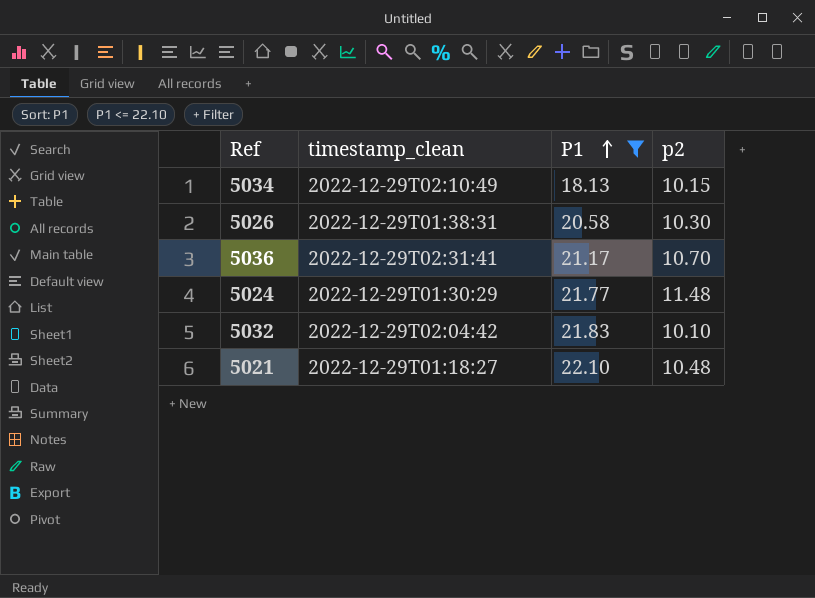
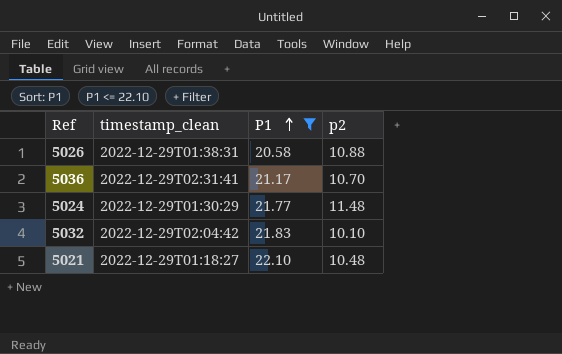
row 5034: 2022-12-29T02:10:49 | 18.13 | 10.15 -> none
5026 | p2: 10.30 -> 10.88

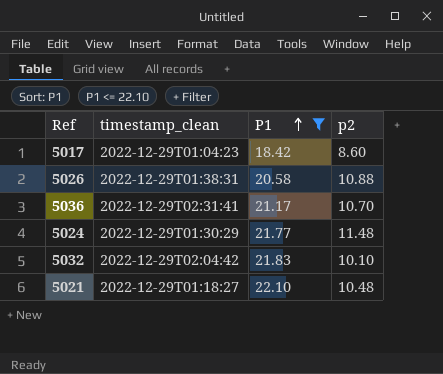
row 5017: none -> 2022-12-29T01:04:23 | 18.42 | 8.60

